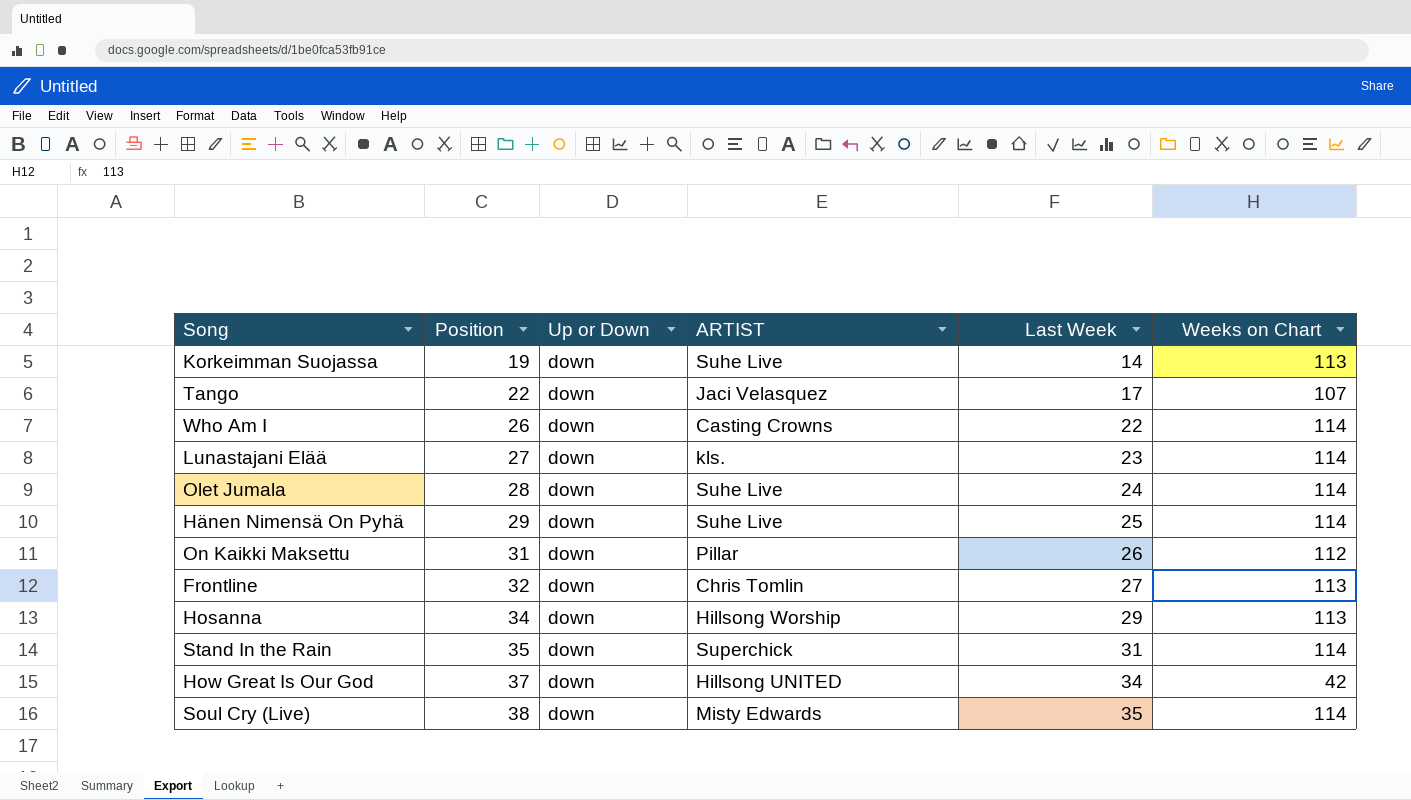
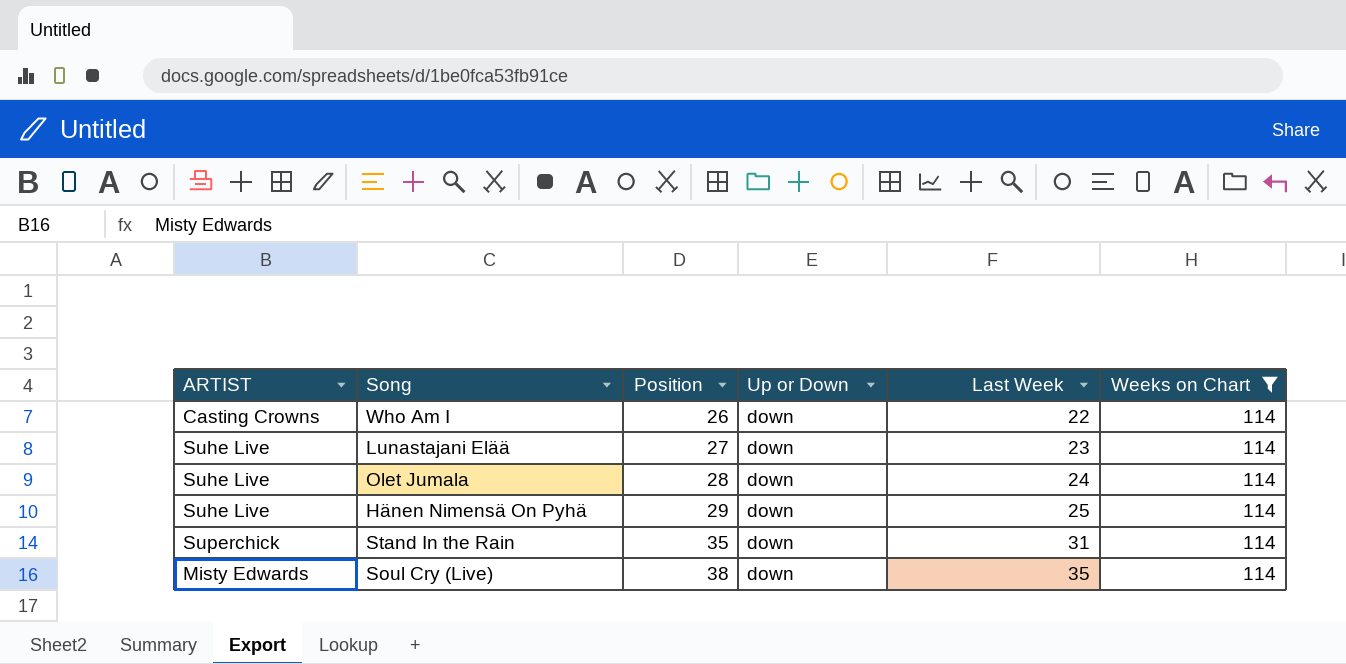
filter: none -> Weeks on Chart = 114
column ARTIST | position: 4 -> 1
Lunastajani Elää | ARTIST: kls. -> Suhe Live

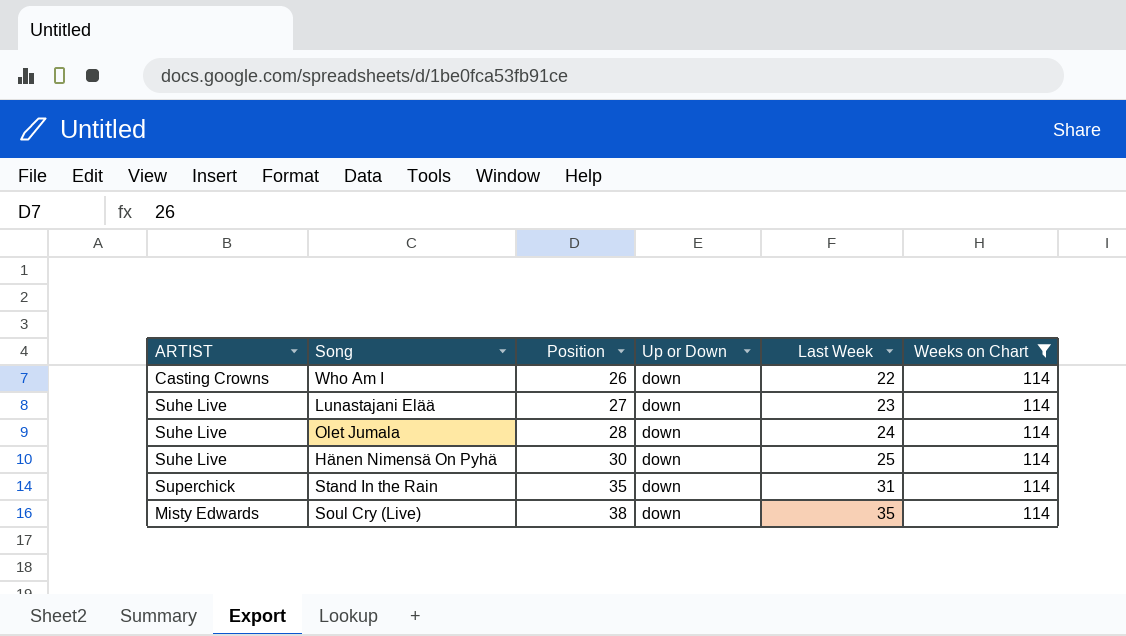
Hänen Nimensä On Pyhä | Position: 29 -> 30

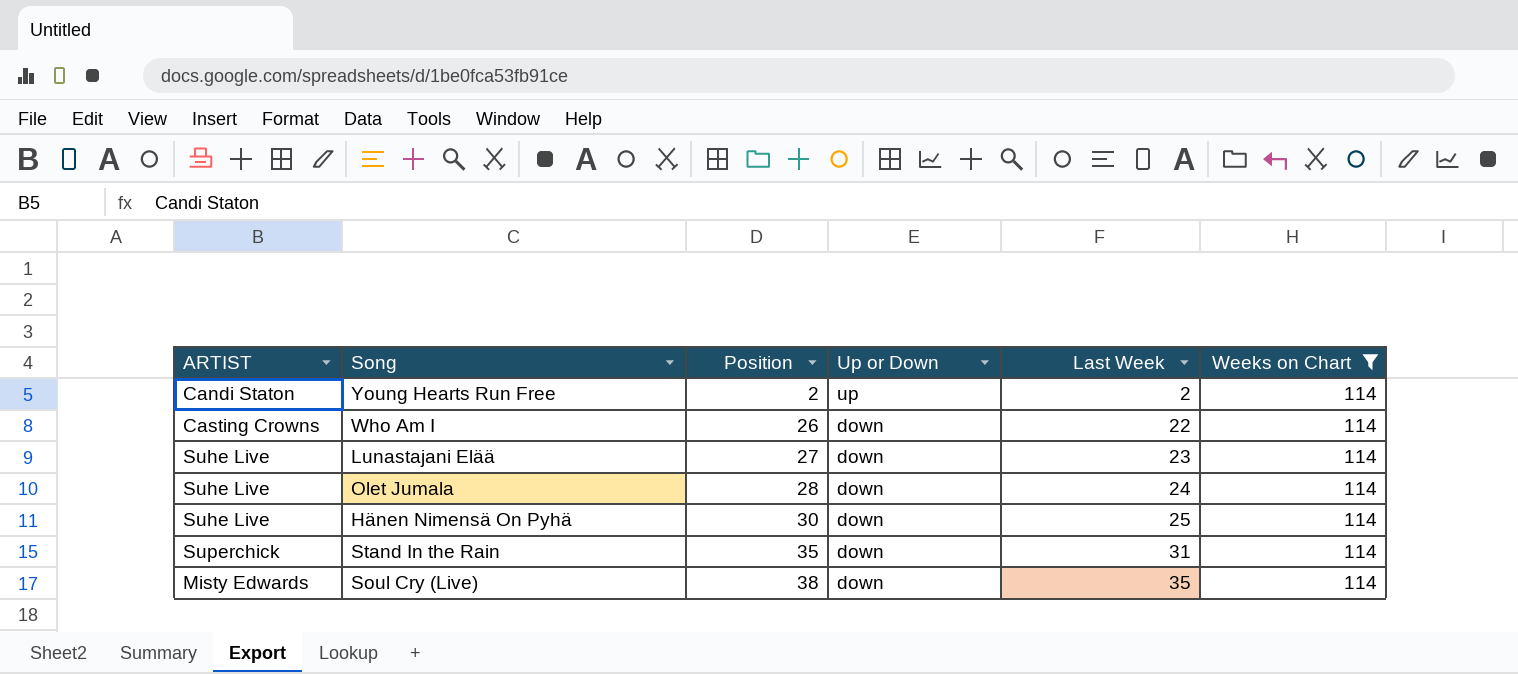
row Young Hearts Run Free: none -> Candi Staton | 2 | up | 2 | 114

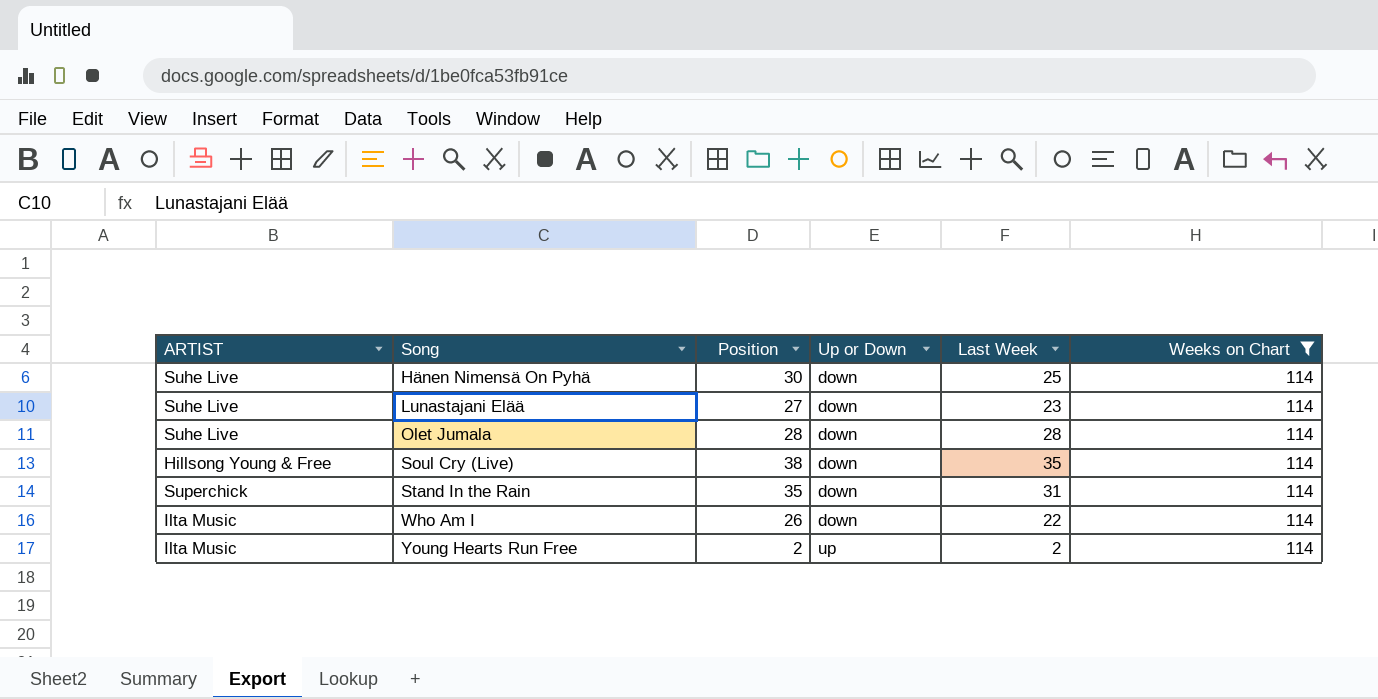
row order: Position ascending -> Song ascending
Olet Jumala | Last Week: 24 -> 28
Soul Cry (Live) | ARTIST: Misty Edwards -> Hillsong Young & Free
Who Am I | ARTIST: Casting Crowns -> Ilta Music
Young Hearts Run Free | ARTIST: Candi Staton -> Ilta Music

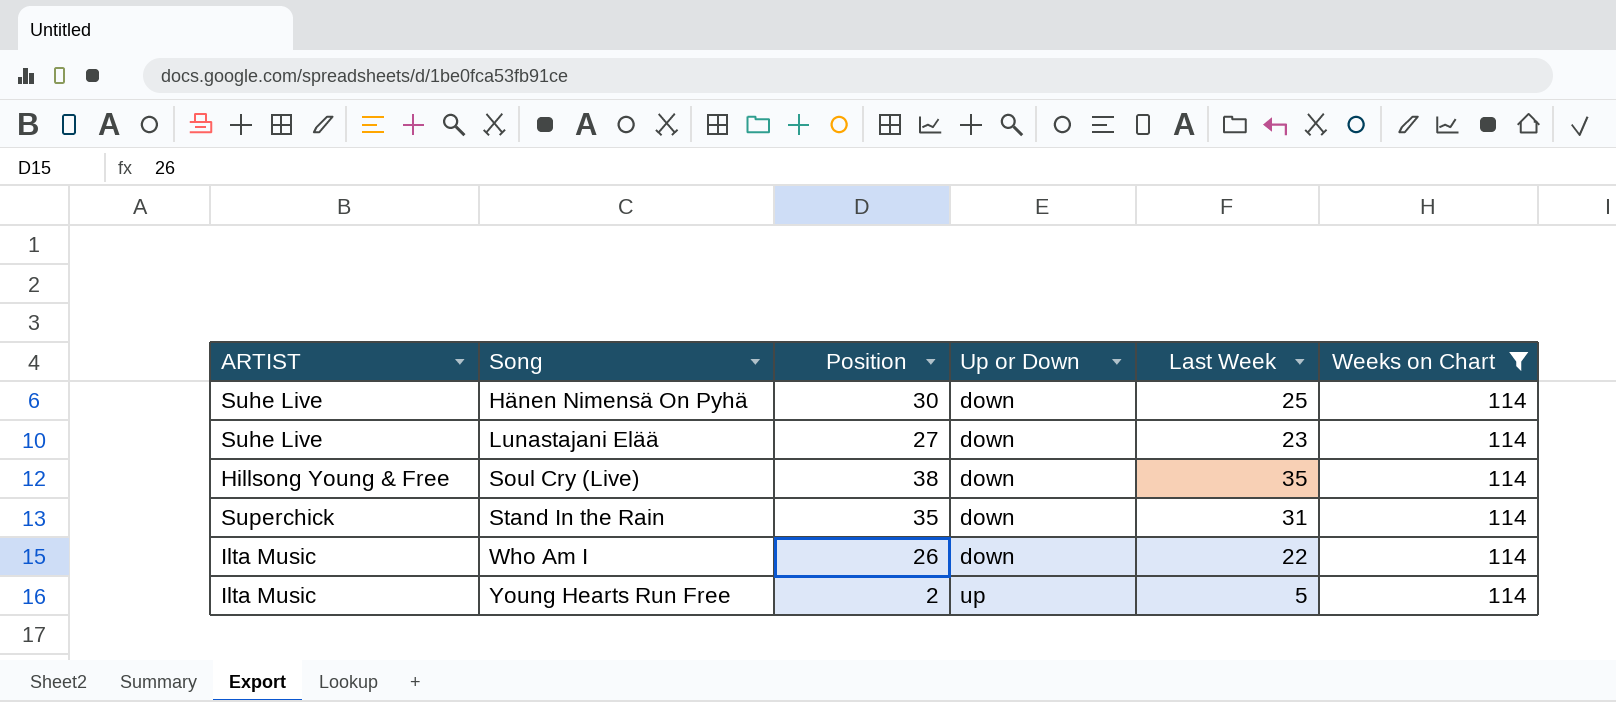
row Olet Jumala: Suhe Live | 28 | down | 28 | 114 -> none
Young Hearts Run Free | Last Week: 2 -> 5

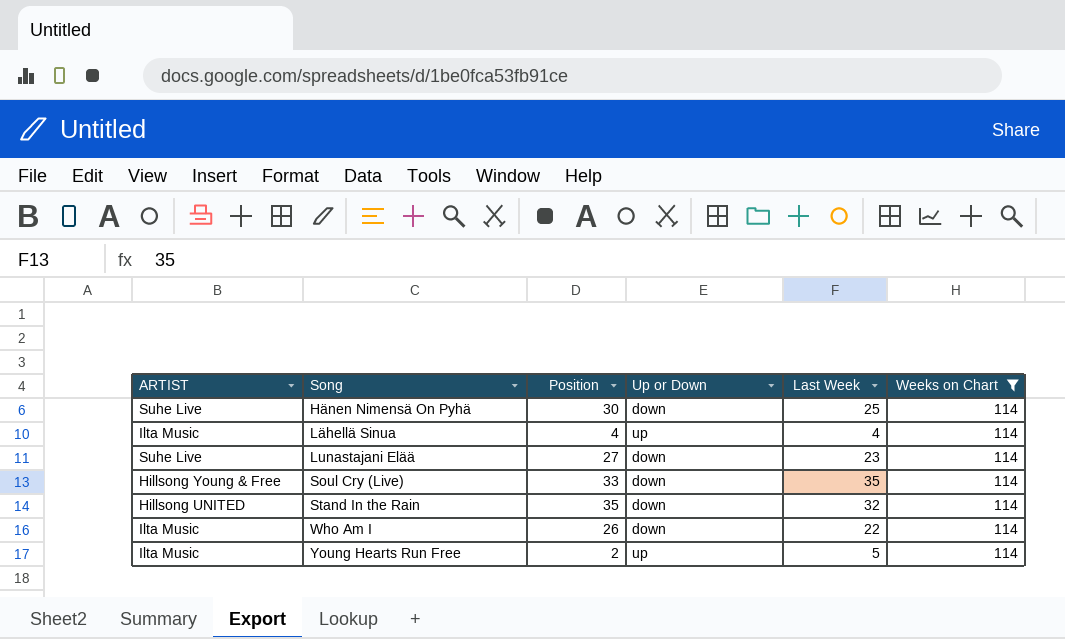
row Lähellä Sinua: none -> Ilta Music | 4 | up | 4 | 114
Soul Cry (Live) | Position: 38 -> 33
Stand In the Rain | ARTIST: Superchick -> Hillsong UNITED
Stand In the Rain | Last Week: 31 -> 32

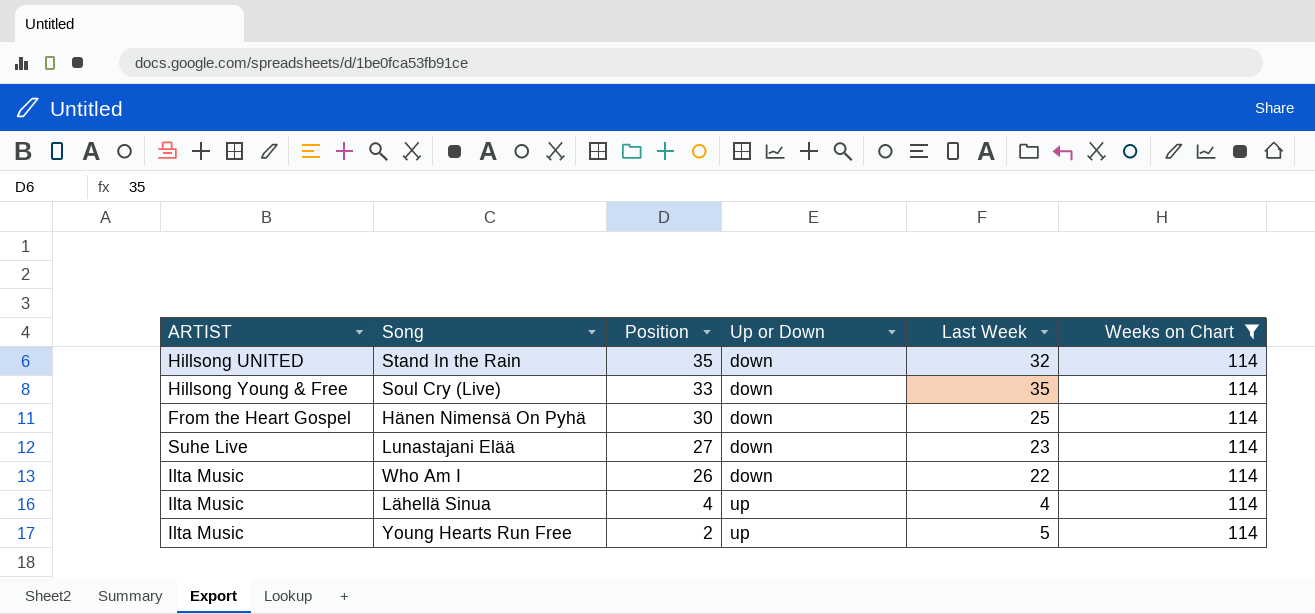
row order: Song ascending -> Position descending
Hänen Nimensä On Pyhä | ARTIST: Suhe Live -> From the Heart Gospel

